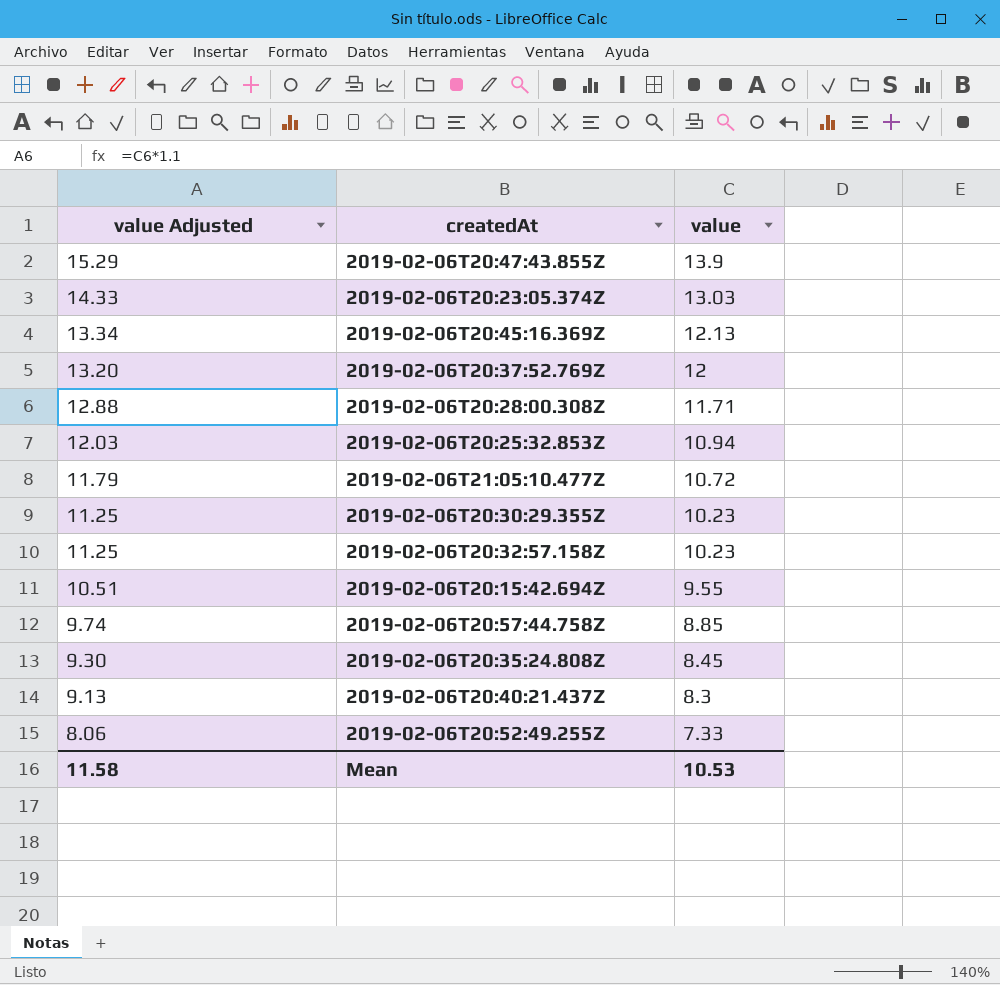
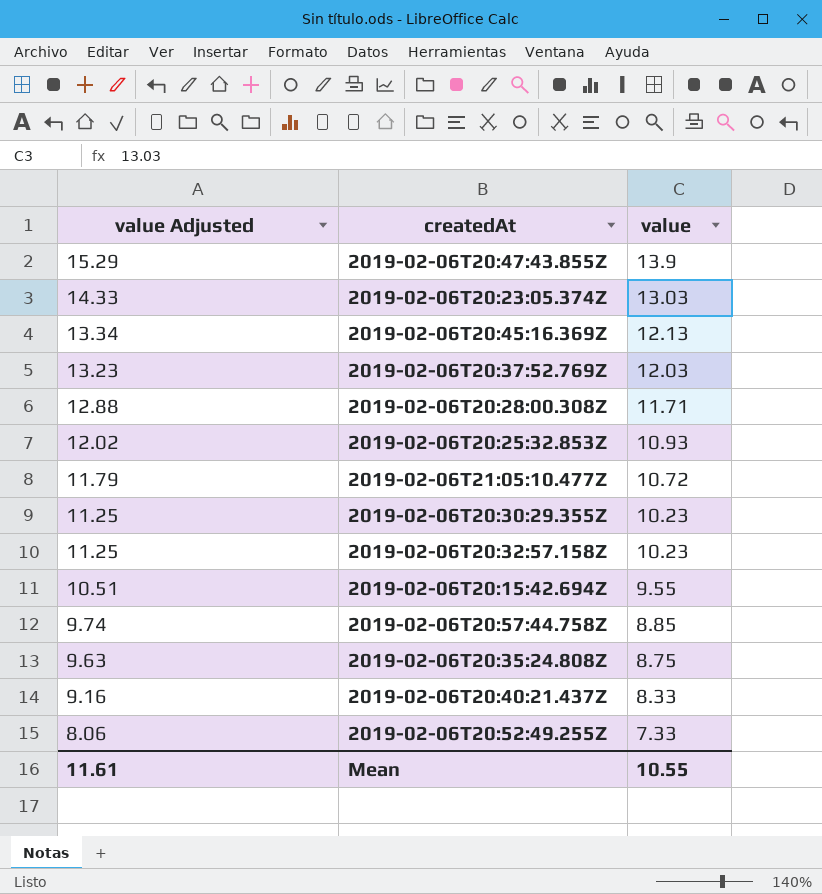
2019-02-06T20:37:52.769Z | value Adjusted: 13.20 -> 13.23
2019-02-06T20:37:52.769Z | value: 12 -> 12.03
2019-02-06T20:25:32.853Z | value Adjusted: 12.03 -> 12.02
2019-02-06T20:25:32.853Z | value: 10.94 -> 10.93
2019-02-06T20:35:24.808Z | value Adjusted: 9.30 -> 9.63
2019-02-06T20:35:24.808Z | value: 8.45 -> 8.75
2019-02-06T20:40:21.437Z | value Adjusted: 9.13 -> 9.16
2019-02-06T20:40:21.437Z | value: 8.3 -> 8.33
Mean | value Adjusted: 11.58 -> 11.61
Mean | value: 10.53 -> 10.55

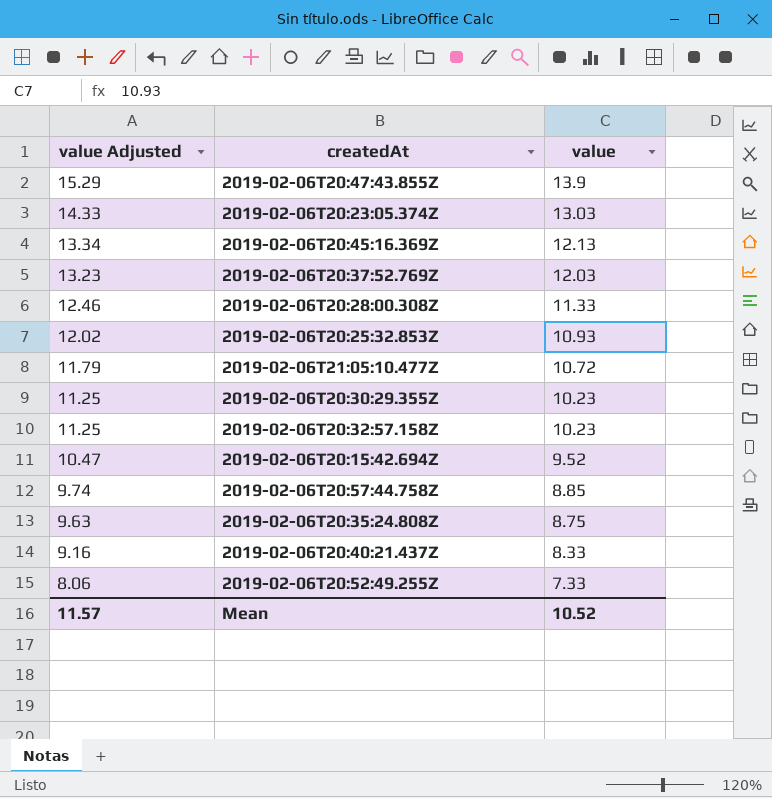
2019-02-06T20:28:00.308Z | value Adjusted: 12.88 -> 12.46
2019-02-06T20:28:00.308Z | value: 11.71 -> 11.33
2019-02-06T20:15:42.694Z | value Adjusted: 10.51 -> 10.47
2019-02-06T20:15:42.694Z | value: 9.55 -> 9.52
Mean | value Adjusted: 11.61 -> 11.57
Mean | value: 10.55 -> 10.52

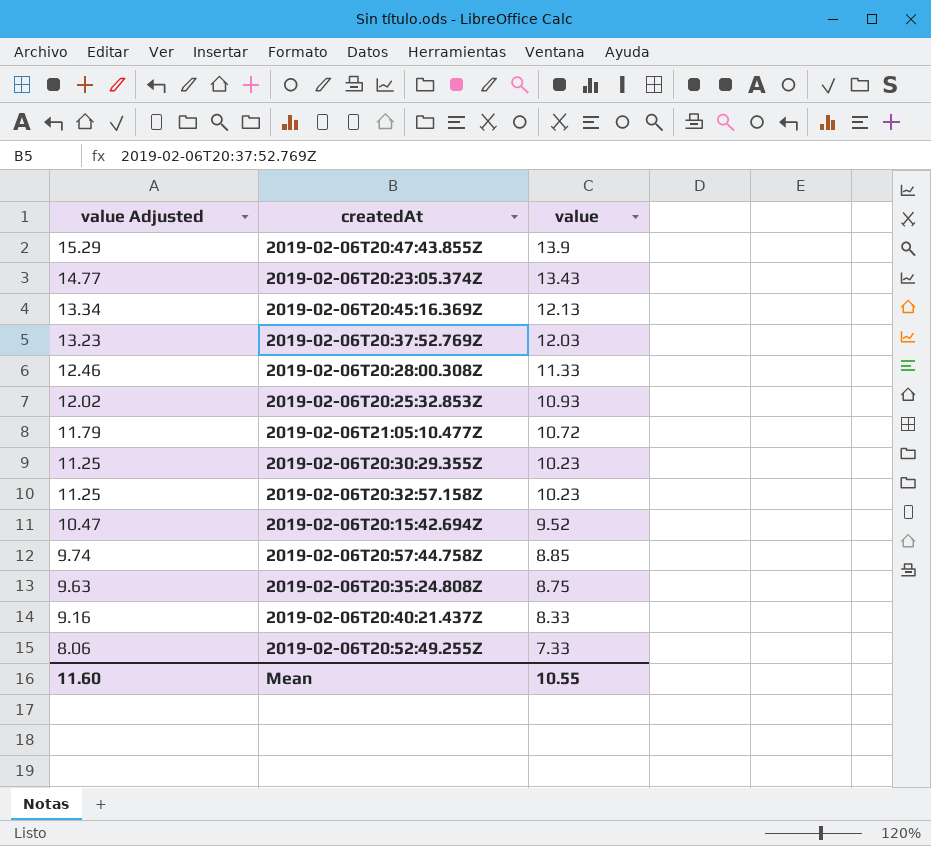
2019-02-06T20:23:05.374Z | value Adjusted: 14.33 -> 14.77
2019-02-06T20:23:05.374Z | value: 13.03 -> 13.43
Mean | value Adjusted: 11.57 -> 11.60
Mean | value: 10.52 -> 10.55

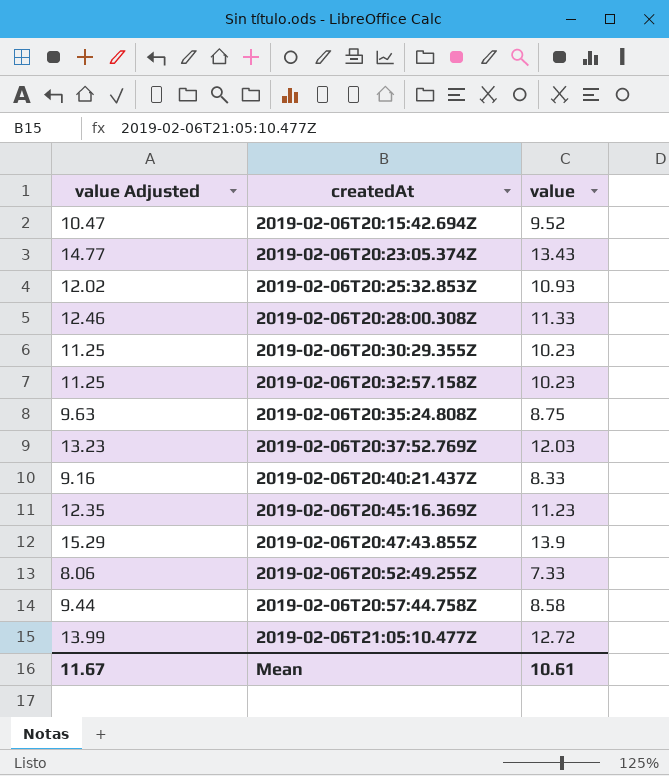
row order: value Adjusted descending -> createdAt ascending
2019-02-06T20:45:16.369Z | value Adjusted: 13.34 -> 12.35
2019-02-06T20:45:16.369Z | value: 12.13 -> 11.23
2019-02-06T20:57:44.758Z | value Adjusted: 9.74 -> 9.44
2019-02-06T20:57:44.758Z | value: 8.85 -> 8.58
2019-02-06T21:05:10.477Z | value Adjusted: 11.79 -> 13.99
2019-02-06T21:05:10.477Z | value: 10.72 -> 12.72
Mean | value Adjusted: 11.60 -> 11.67
Mean | value: 10.55 -> 10.61

